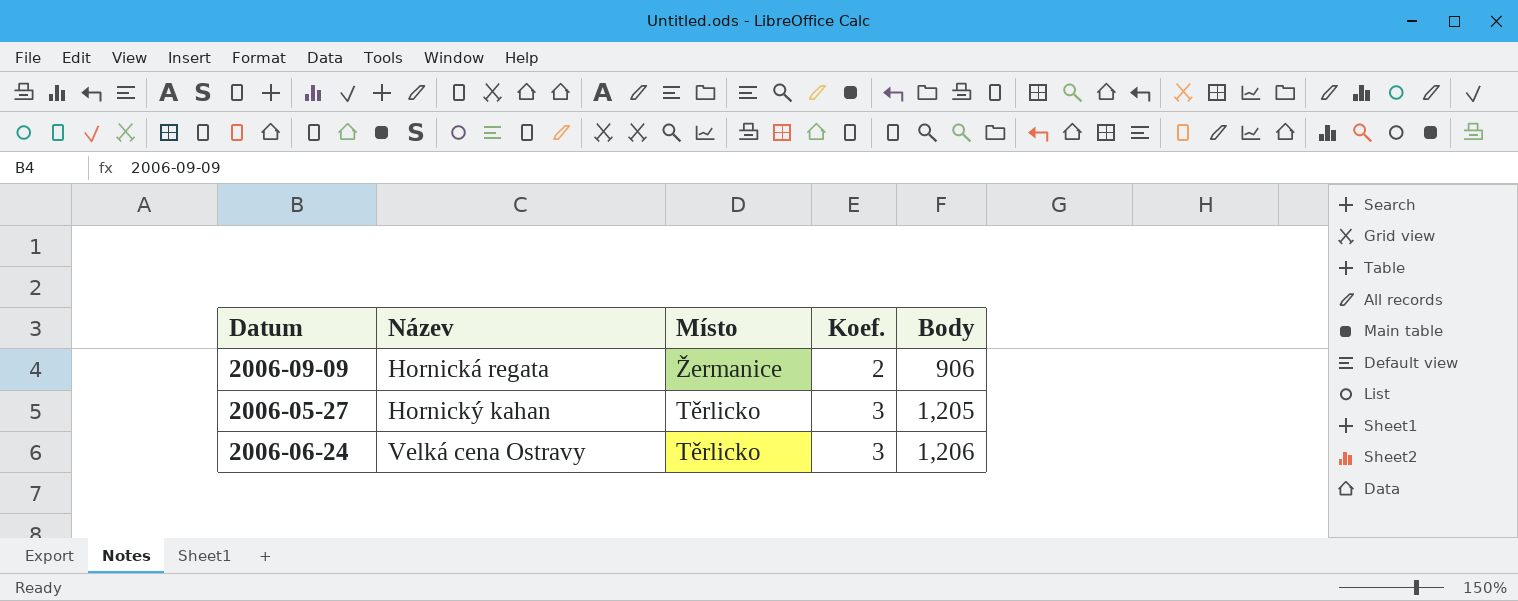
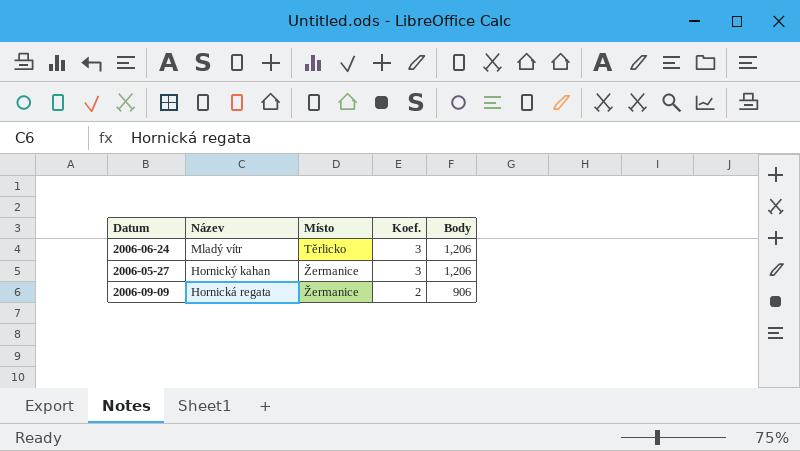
row order: Název ascending -> Název descending
2006-06-24 | Název: Velká cena Ostravy -> Mladý vítr
2006-05-27 | Místo: Těrlicko -> Žermanice
2006-05-27 | Body: 1,205 -> 1,206

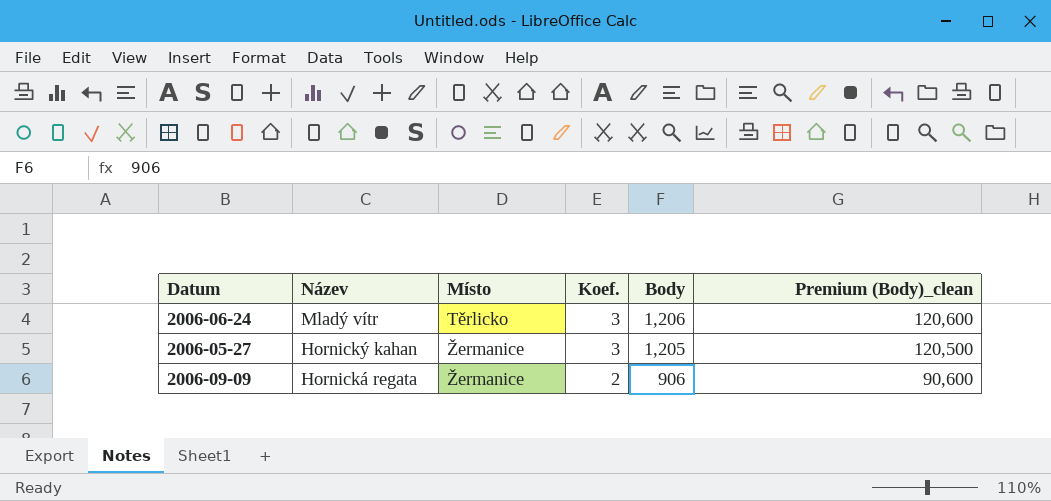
column Premium (Body)_clean | formula: none -> [Body] * 100
2006-05-27 | Body: 1,206 -> 1,205

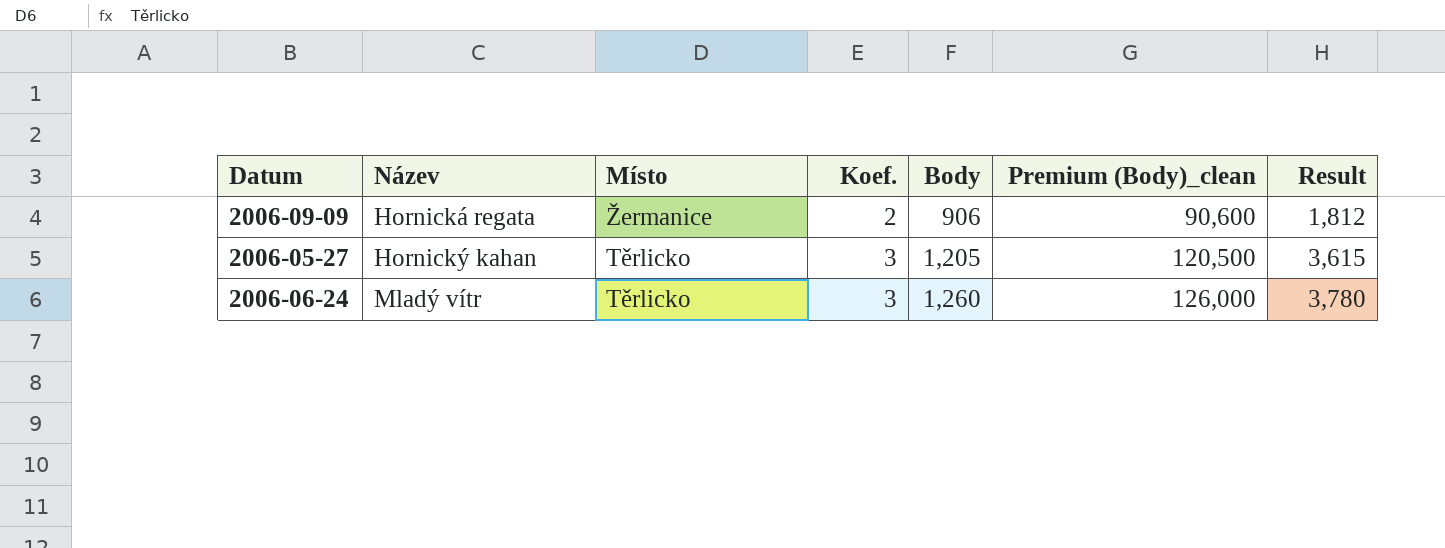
row order: Název descending -> Název ascending
column Result | formula: none -> [Koef.] * [Body]
2006-05-27 | Místo: Žermanice -> Těrlicko
2006-06-24 | Body: 1,206 -> 1,260
2006-06-24 | Premium (Body)_clean: 120,600 -> 126,000

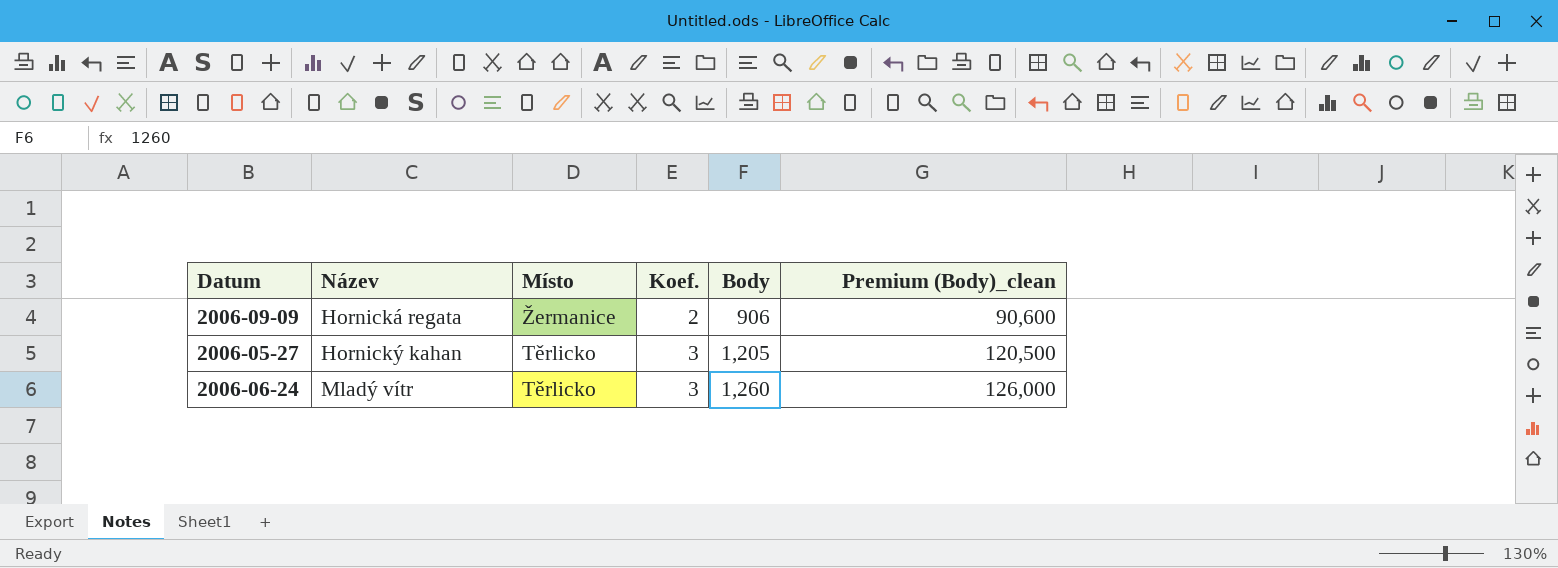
column Result | formula: [Koef.] * [Body] -> none

